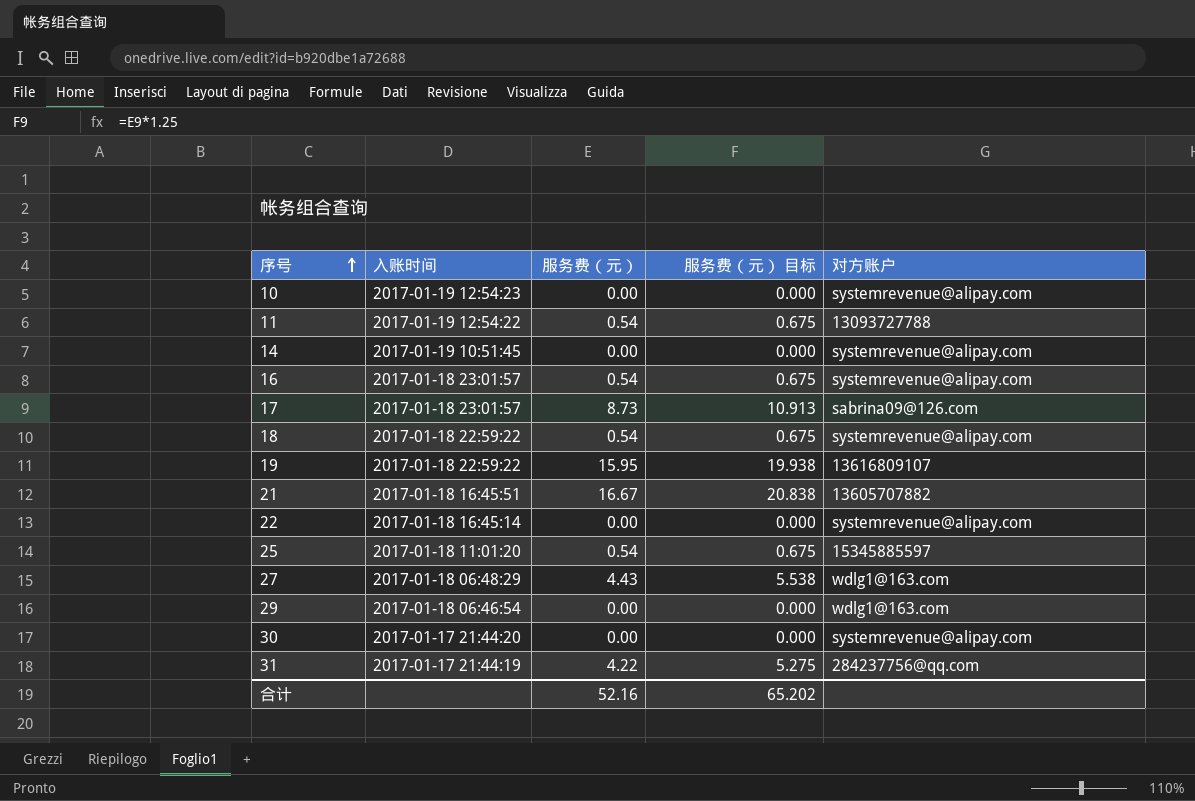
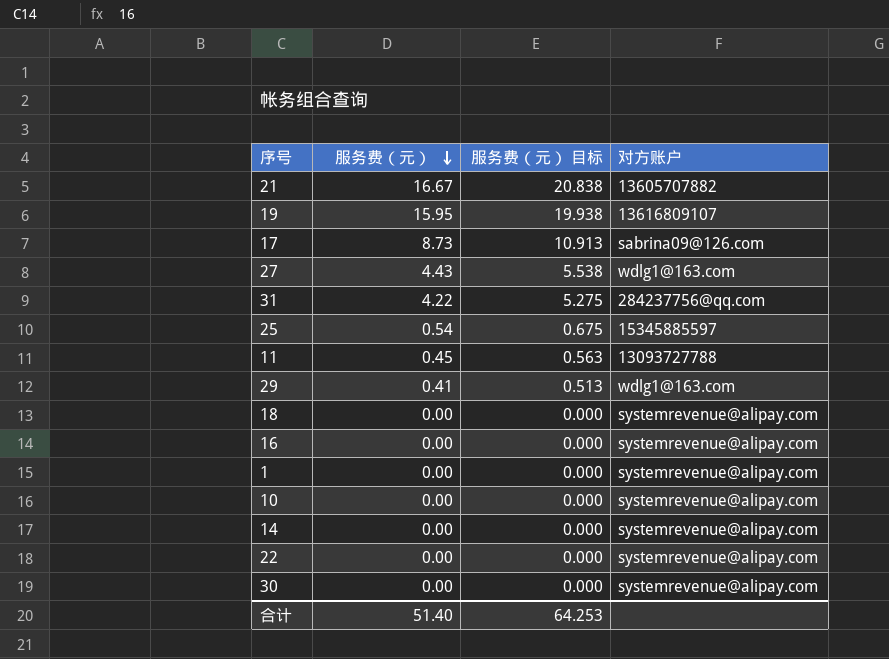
row order: 序号 ascending -> 服务费（元） descending
column 入账时间 | position: 2 -> none
11 | 服务费（元）: 0.54 -> 0.45
11 | 服务费（元） 目标: 0.675 -> 0.563
29 | 服务费（元）: 0.00 -> 0.41
29 | 服务费（元） 目标: 0.000 -> 0.513
18 | 服务费（元）: 0.54 -> 0.00
18 | 服务费（元） 目标: 0.675 -> 0.000
16 | 服务费（元）: 0.54 -> 0.00
16 | 服务费（元） 目标: 0.675 -> 0.000
row 1: none -> 0.00 | 0.000 | systemrevenue@alipay.com
合计 | 服务费（元）: 52.16 -> 51.40
合计 | 服务费（元） 目标: 65.202 -> 64.253

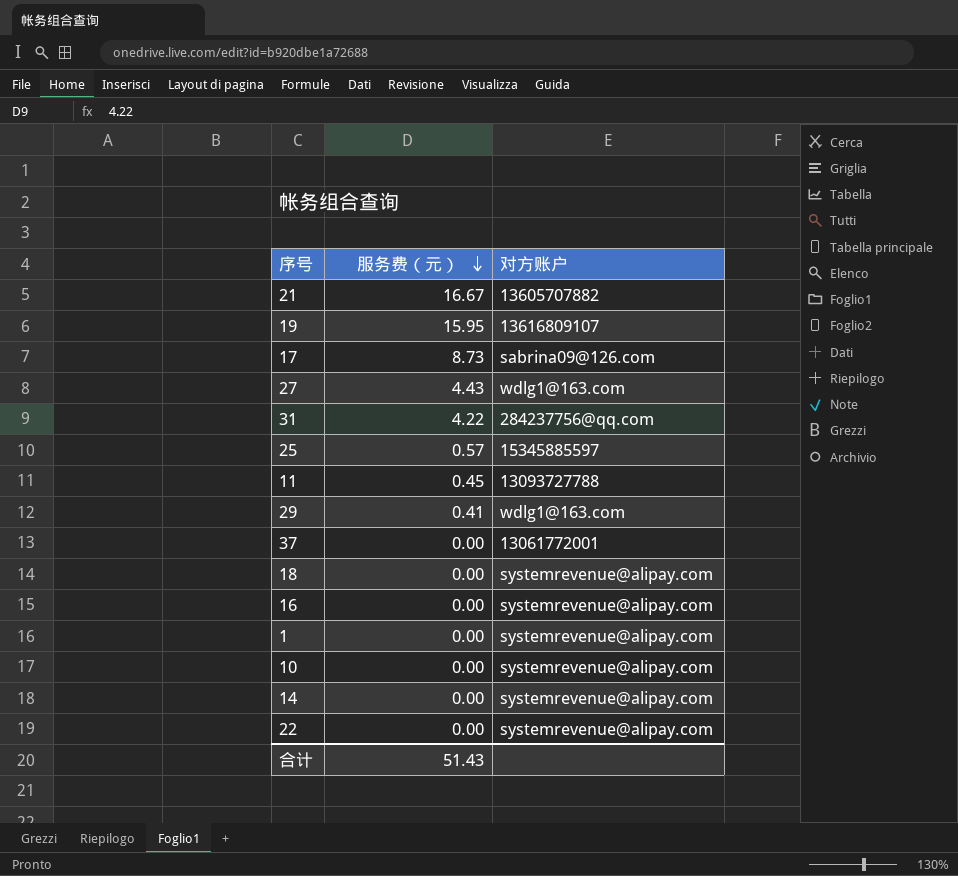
column 服务费（元） 目标 | formula: [服务费（元）] * 1.25 -> none
row 30: 0.00 | 0.000 | systemrevenue@alipay.com -> none
25 | 服务费（元）: 0.54 -> 0.57
row 37: none -> 0.00 | 13061772001
合计 | 服务费（元）: 51.40 -> 51.43

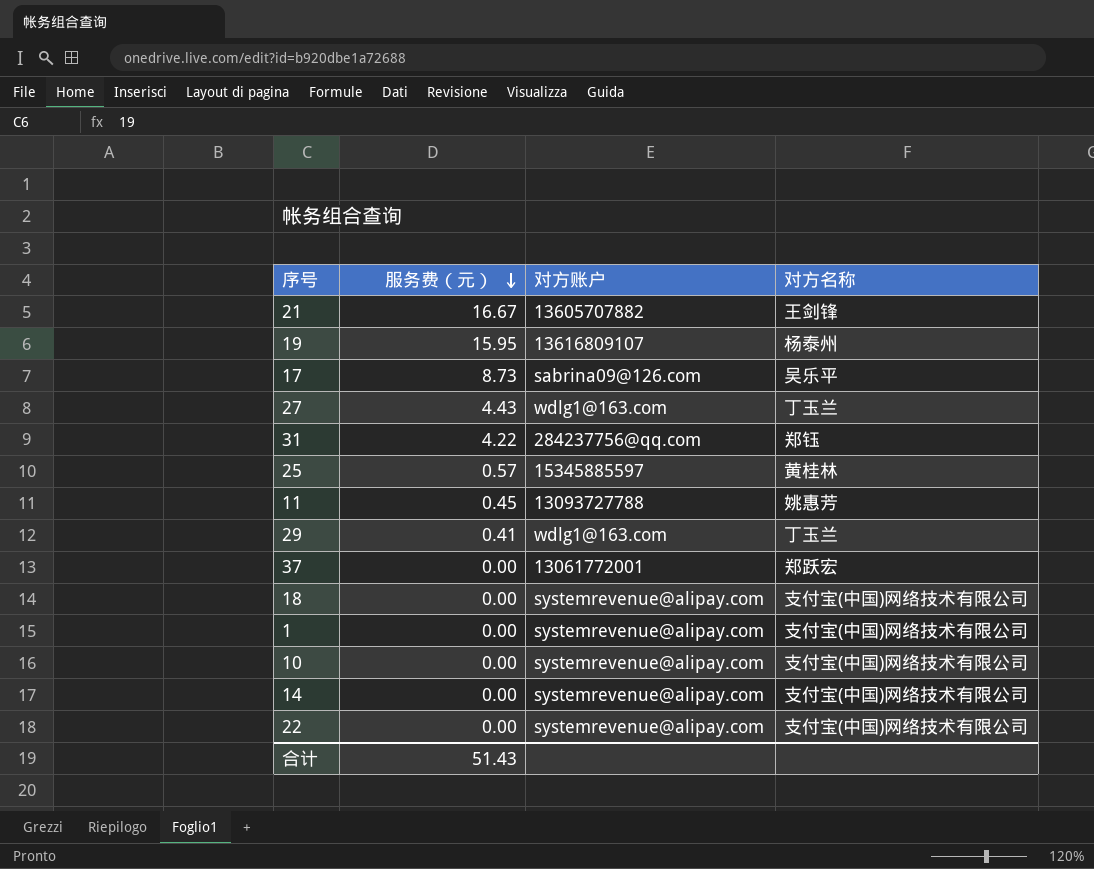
column 对方名称 | position: none -> 4
row 16: 0.00 | systemrevenue@alipay.com -> none

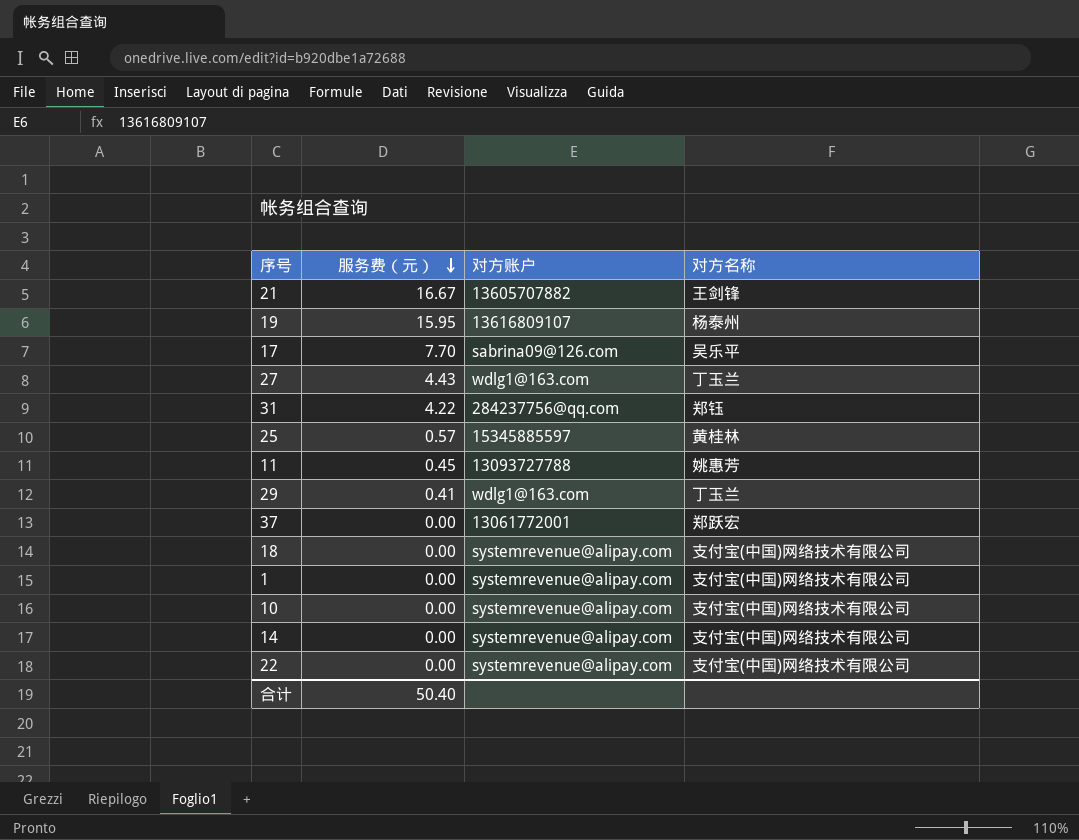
17 | 服务费（元）: 8.73 -> 7.70
合计 | 服务费（元）: 51.43 -> 50.40

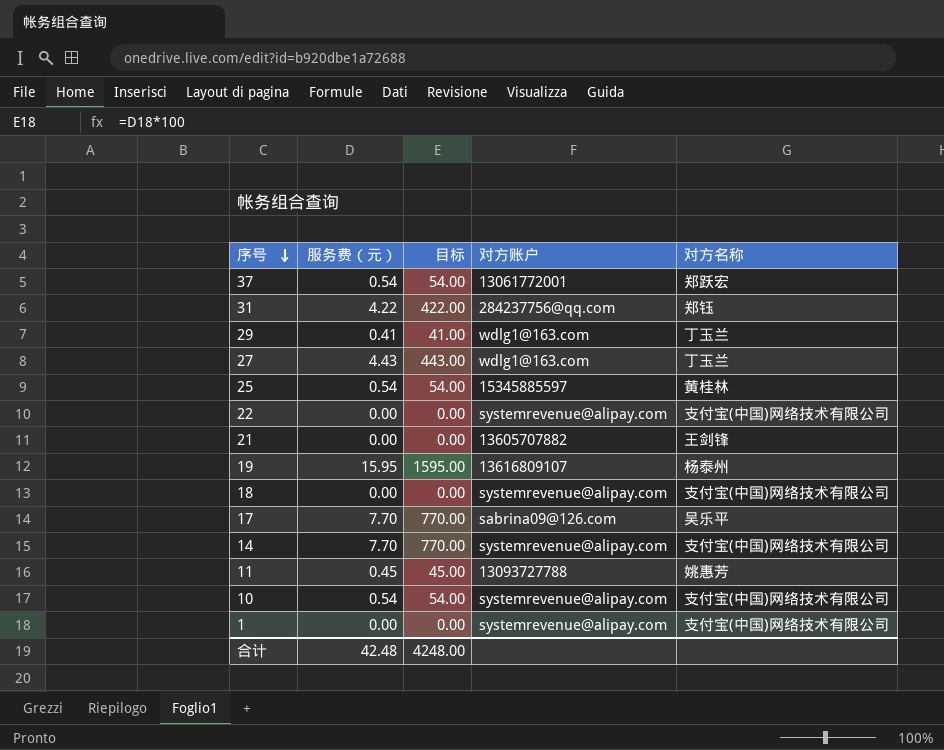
row order: 服务费（元） descending -> 序号 descending
column 目标 | formula: none -> [服务费（元）] * 100
37 | 服务费（元）: 0.00 -> 0.54
25 | 服务费（元）: 0.57 -> 0.54
21 | 服务费（元）: 16.67 -> 0.00
14 | 服务费（元）: 0.00 -> 7.70
10 | 服务费（元）: 0.00 -> 0.54
合计 | 服务费（元）: 50.40 -> 42.48

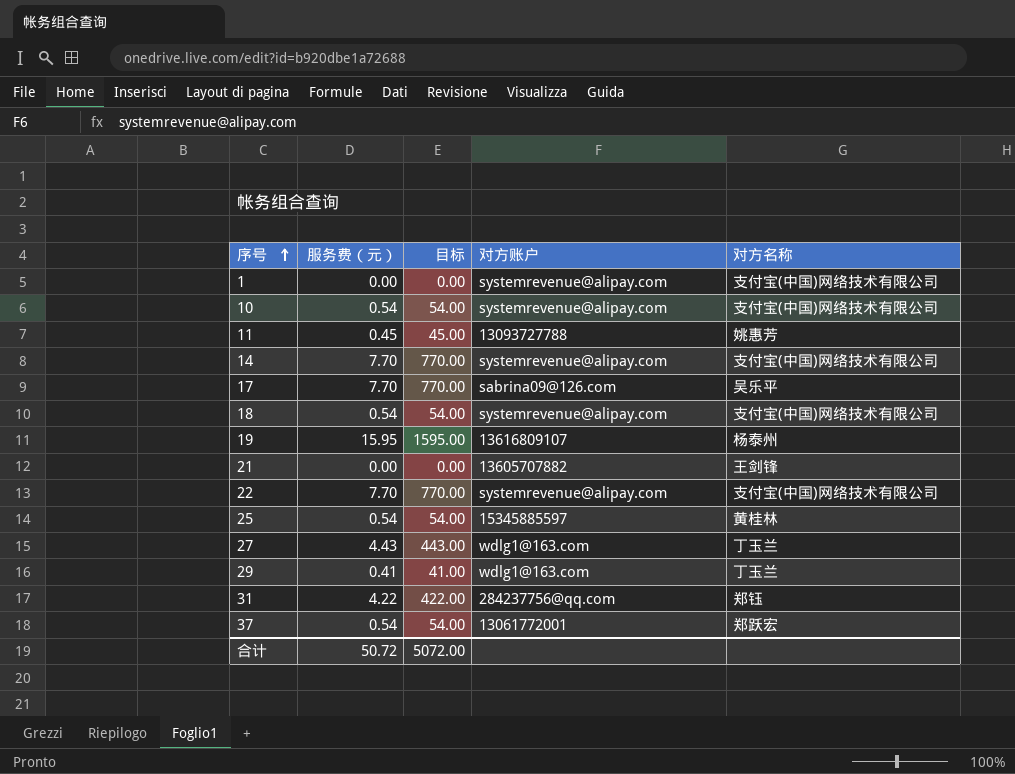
row order: 序号 descending -> 序号 ascending
18 | 服务费（元）: 0.00 -> 0.54
18 | 目标: 0.00 -> 54.00
22 | 服务费（元）: 0.00 -> 7.70
22 | 目标: 0.00 -> 770.00
合计 | 服务费（元）: 42.48 -> 50.72
合计 | 目标: 4248.00 -> 5072.00

